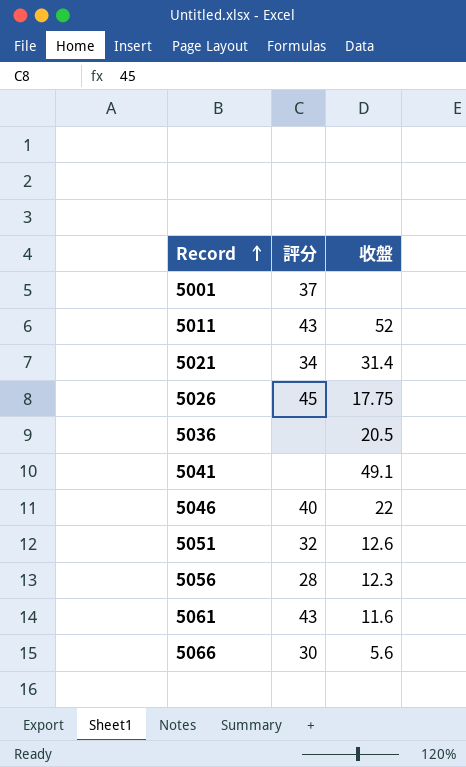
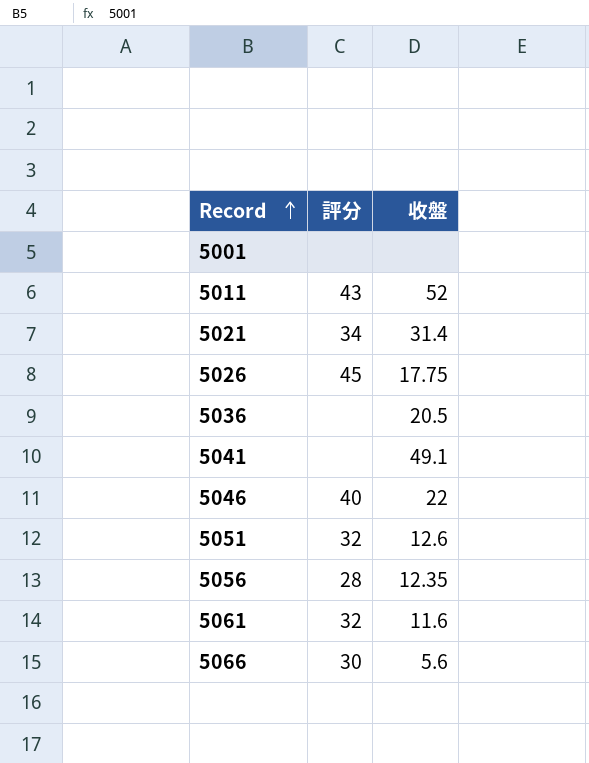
5001 | 評分: 37 -> none
5056 | 收盤: 12.3 -> 12.35
5061 | 評分: 43 -> 32

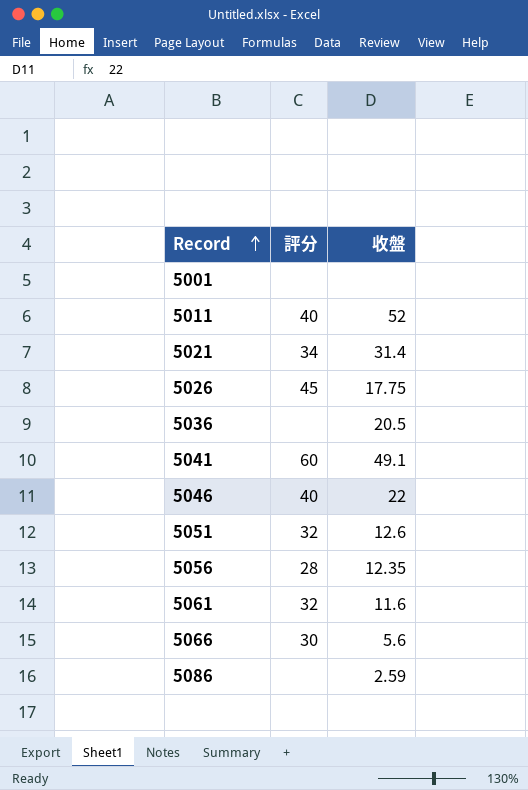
5011 | 評分: 43 -> 40
5041 | 評分: none -> 60
row 5086: none -> none | 2.59

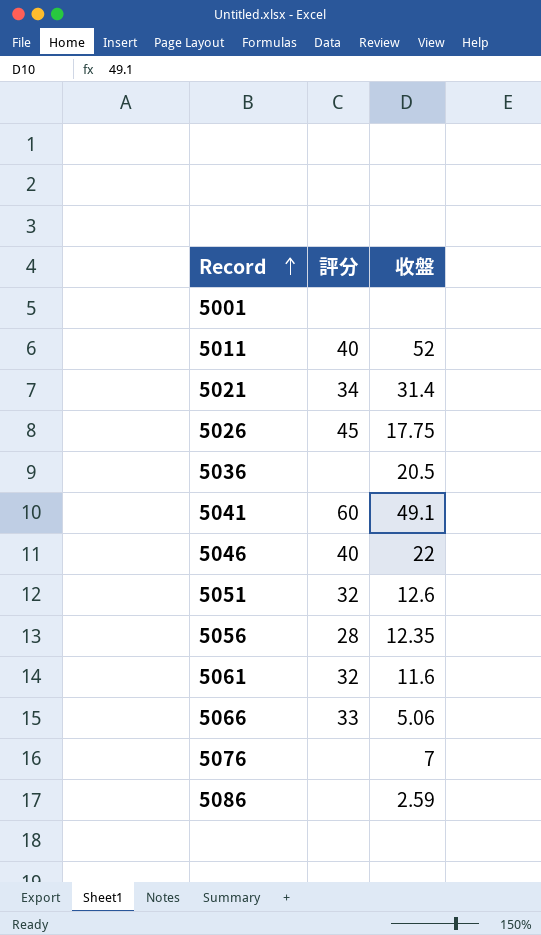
5066 | 評分: 30 -> 33
5066 | 收盤: 5.6 -> 5.06
row 5076: none -> none | 7

